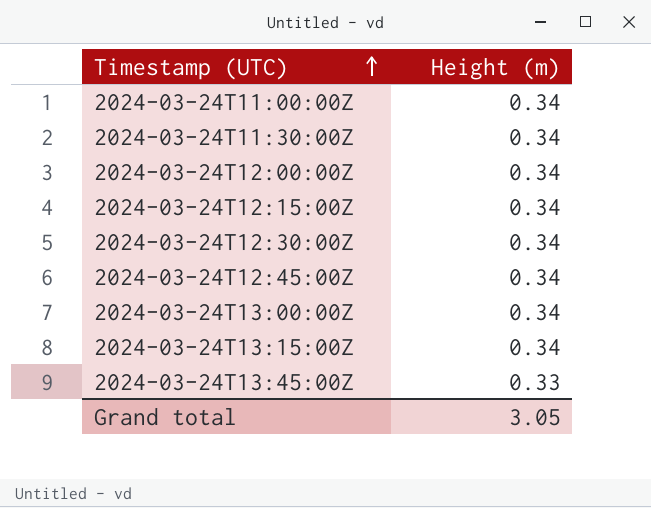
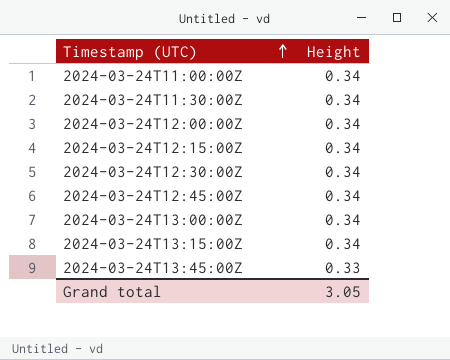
column name: Height (m) -> Height

